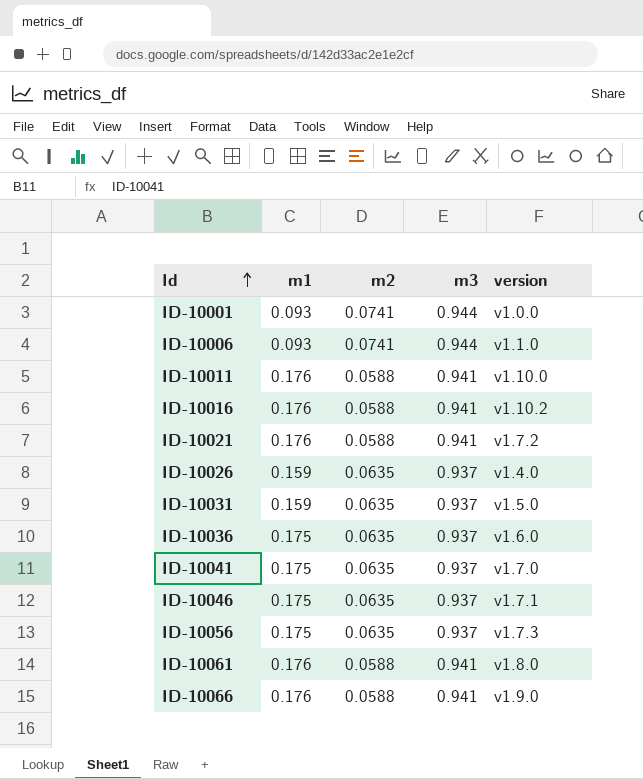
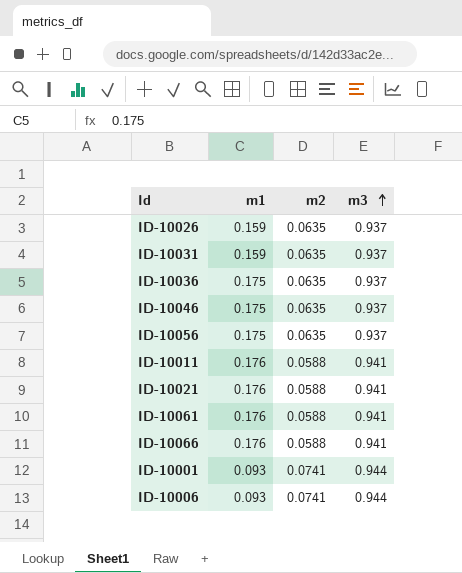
row order: Id ascending -> m3 ascending
column version | position: 5 -> none
row ID-10016: 0.176 | 0.0588 | 0.941 | v1.10.2 -> none
row ID-10041: 0.175 | 0.0635 | 0.937 | v1.7.0 -> none

